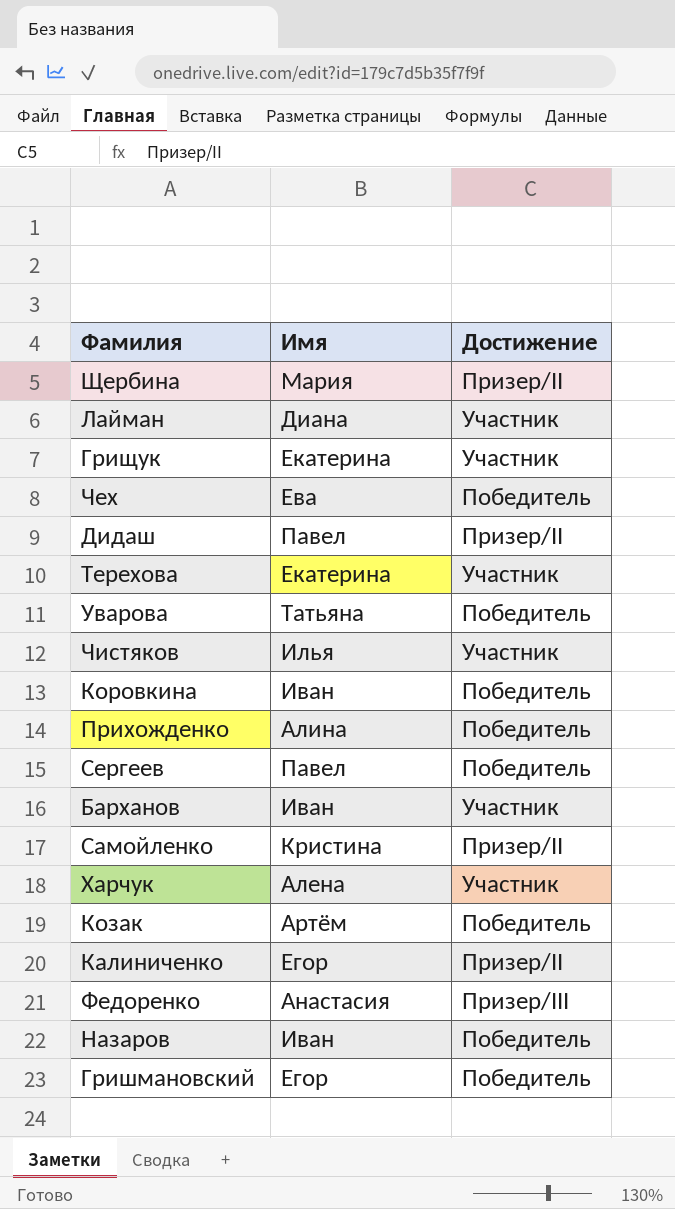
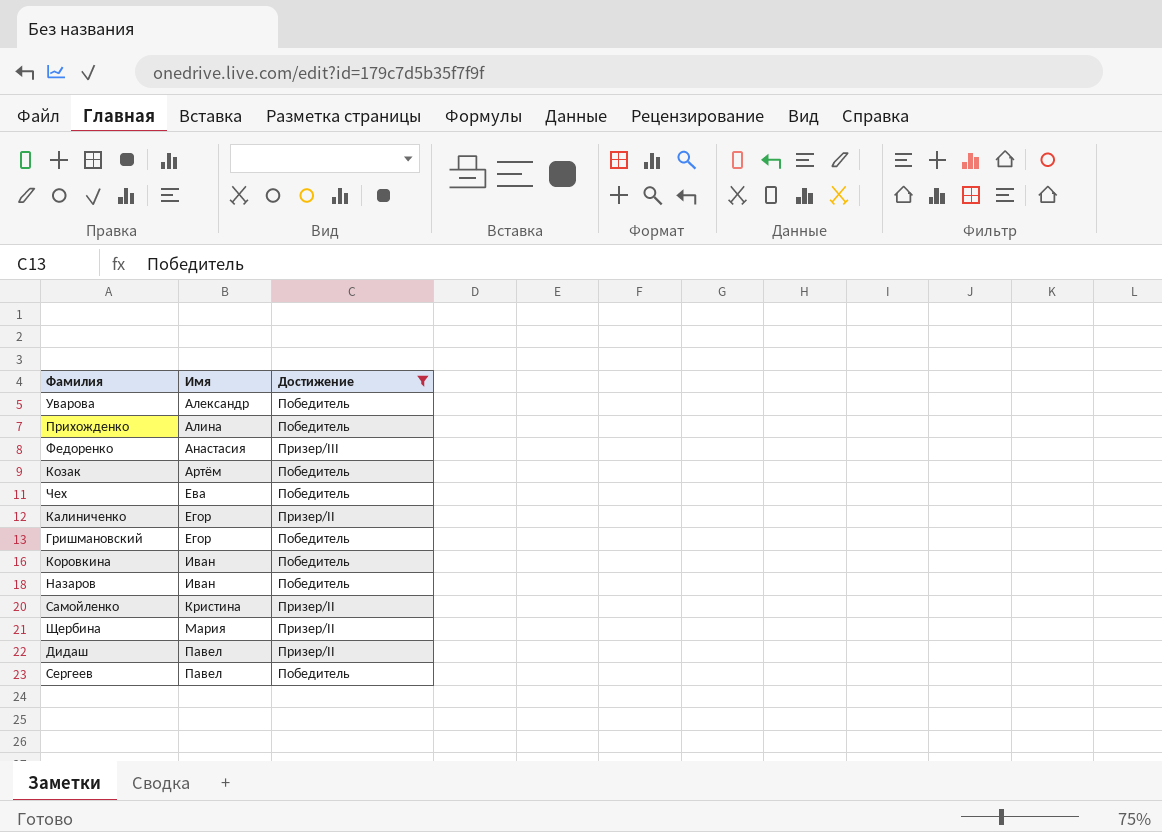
filter: none -> Достижение != Участник
row order: none -> Имя ascending
Уварова | Имя: Татьяна -> Александр

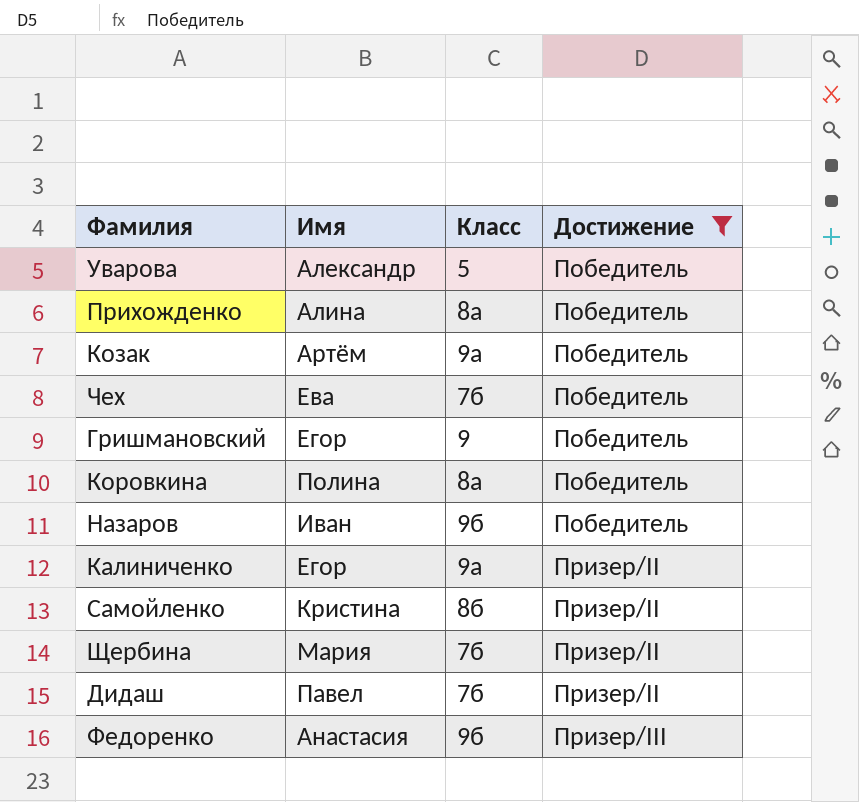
row order: Имя ascending -> Достижение ascending
column Класс | position: none -> 3
row Сергеев: Павел | Победитель -> none
Коровкина | Имя: Иван -> Полина

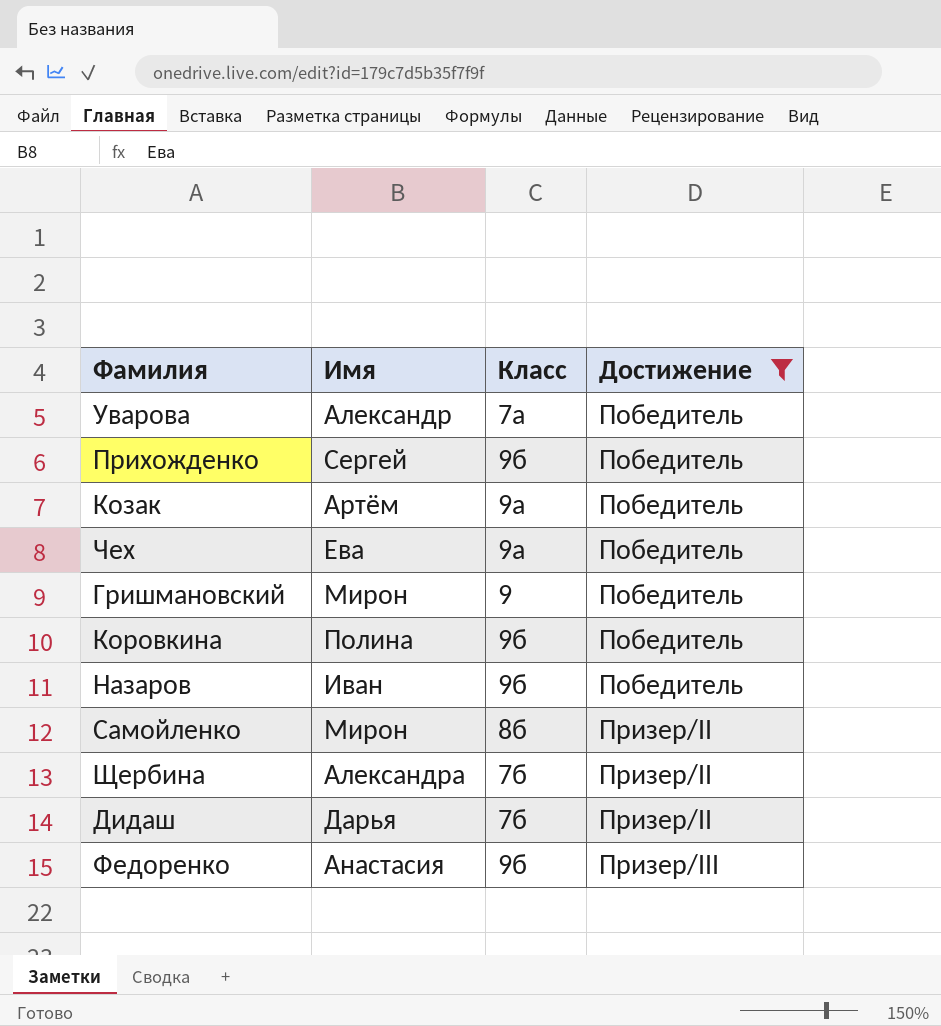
row Калиниченко: Егор | 9а | Призер/II -> none
Уварова | Класс: 5 -> 7а
Прихожденко | Имя: Алина -> Сергей
Прихожденко | Класс: 8а -> 9б
Чех | Класс: 7б -> 9а
Гришмановский | Имя: Егор -> Мирон
Коровкина | Класс: 8а -> 9б
Самойленко | Имя: Кристина -> Мирон
Щербина | Имя: Мария -> Александра
Дидаш | Имя: Павел -> Дарья

